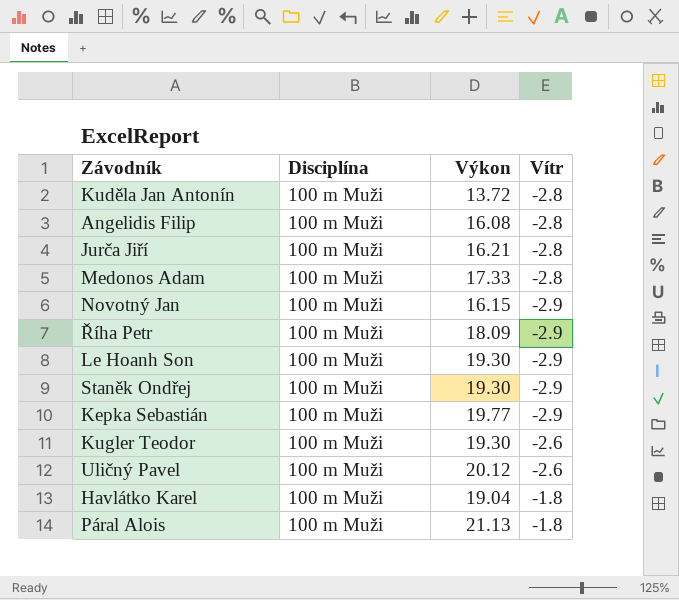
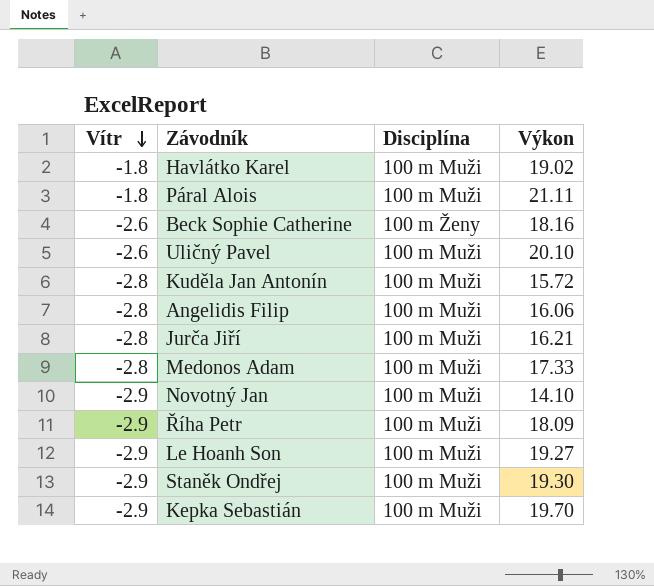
row order: none -> Vítr descending
column Vítr | position: 4 -> 1
row Kugler Teodor: 100 m Muži | 19.30 | -2.6 -> none
Havlátko Karel | Výkon: 19.04 -> 19.02
Páral Alois | Výkon: 21.13 -> 21.11
row Beck Sophie Catherine: none -> -2.6 | 100 m Ženy | 18.16
Uličný Pavel | Výkon: 20.12 -> 20.10
Kuděla Jan Antonín | Výkon: 13.72 -> 15.72
Angelidis Filip | Výkon: 16.08 -> 16.06
Novotný Jan | Výkon: 16.15 -> 14.10
Le Hoanh Son | Výkon: 19.30 -> 19.27
Kepka Sebastián | Výkon: 19.77 -> 19.70

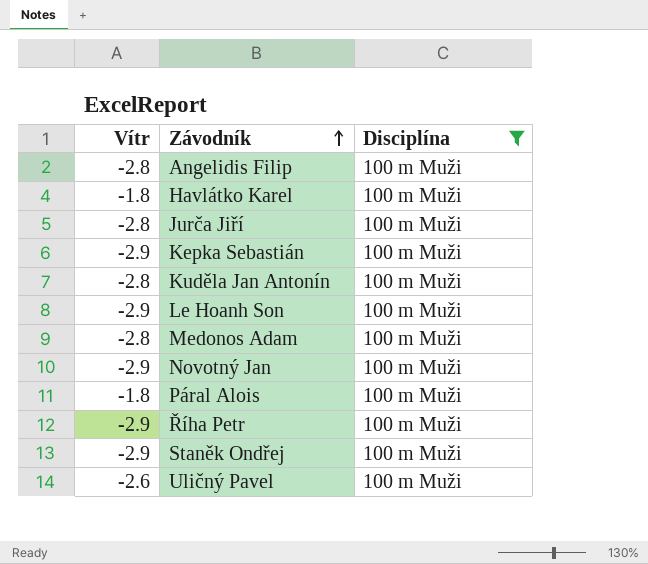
filter: none -> Disciplína = 100 m Muži
row order: Vítr descending -> Závodník ascending
column Výkon | position: 4 -> none

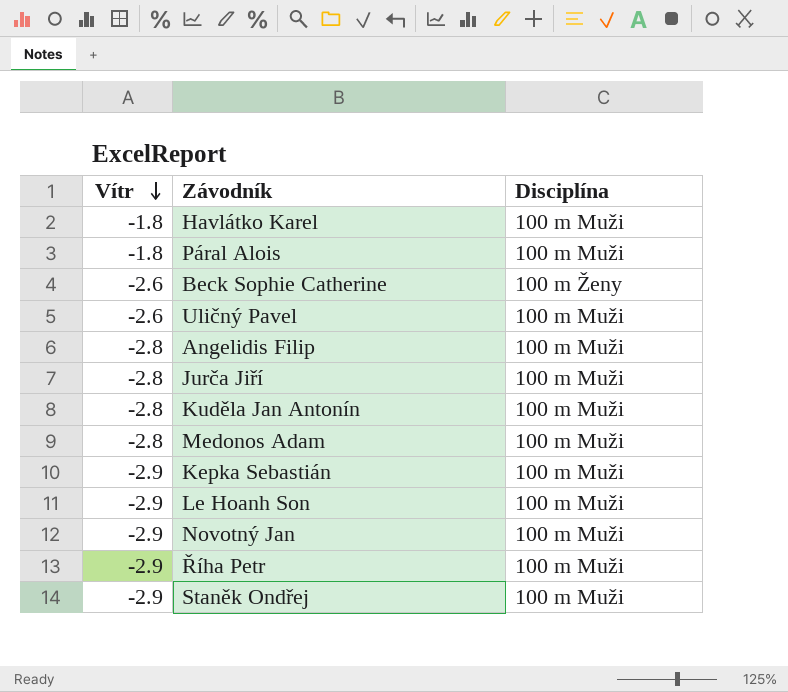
filter: Disciplína = 100 m Muži -> none
row order: Závodník ascending -> Vítr descending

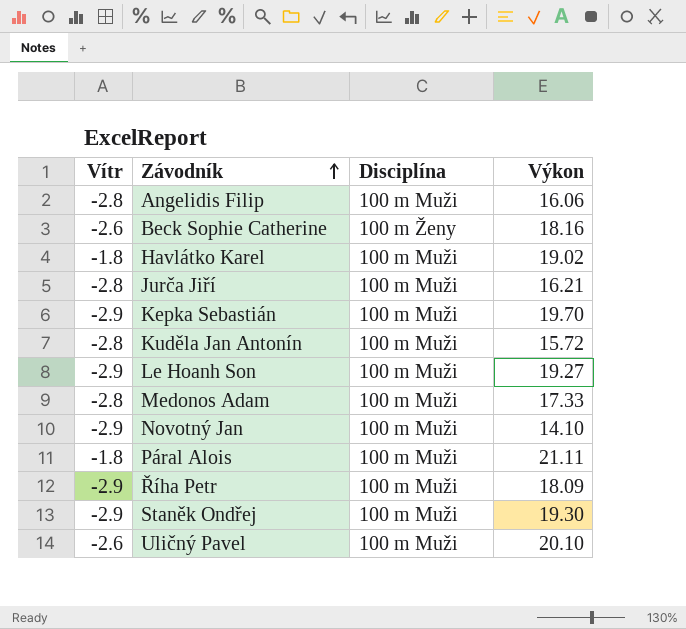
row order: Vítr descending -> Závodník ascending
column Výkon | position: none -> 4

